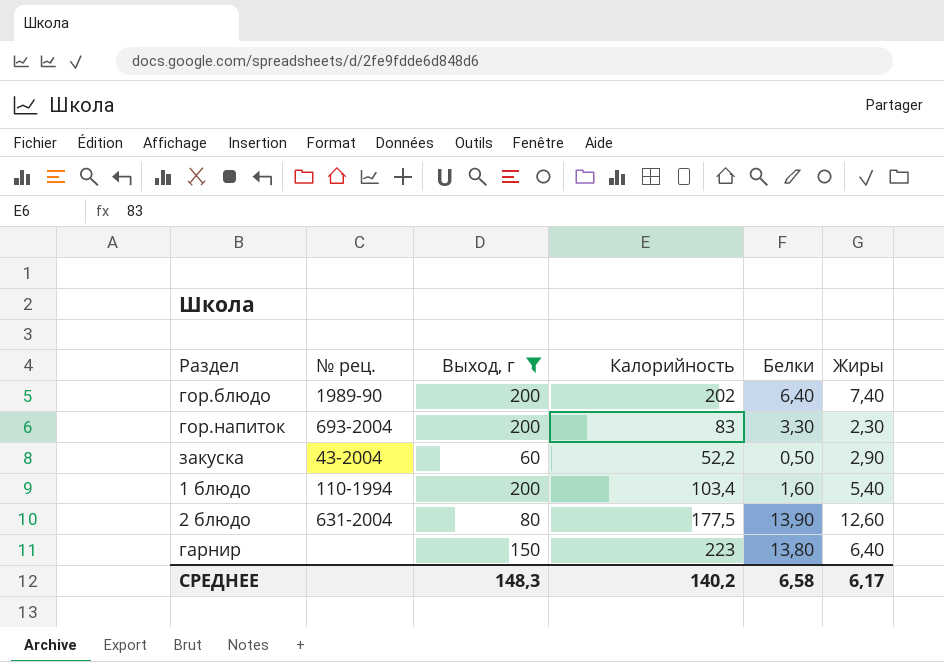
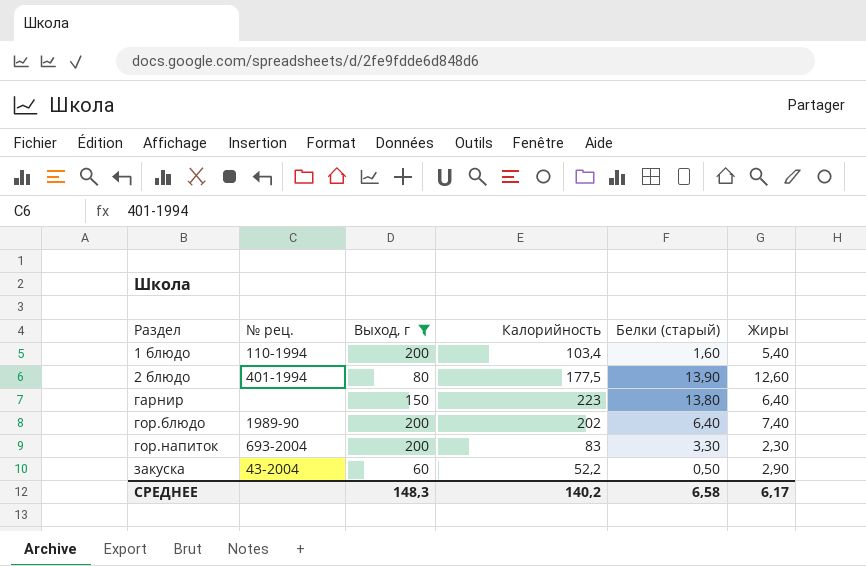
row order: none -> Раздел ascending
column name: Белки -> Белки (старый)
2 блюдо | № рец.: 631-2004 -> 401-1994

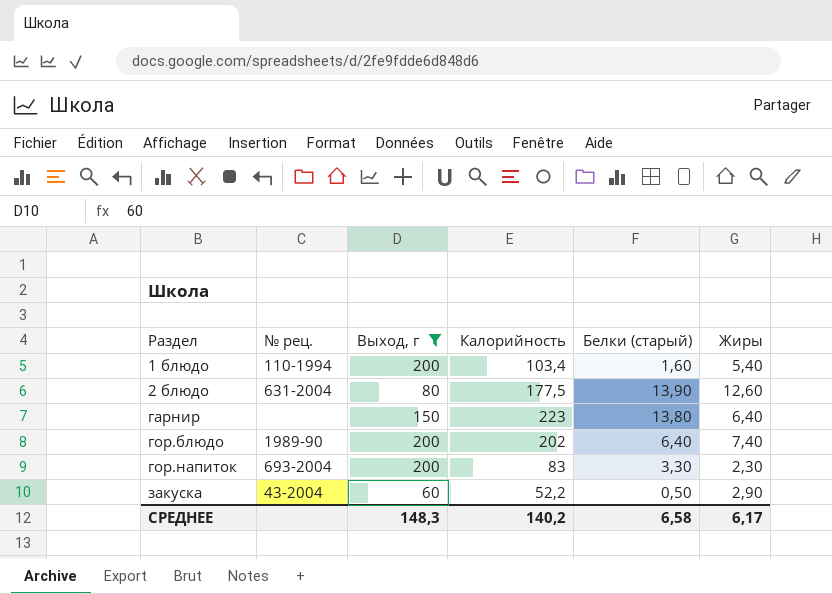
2 блюдо | № рец.: 401-1994 -> 631-2004

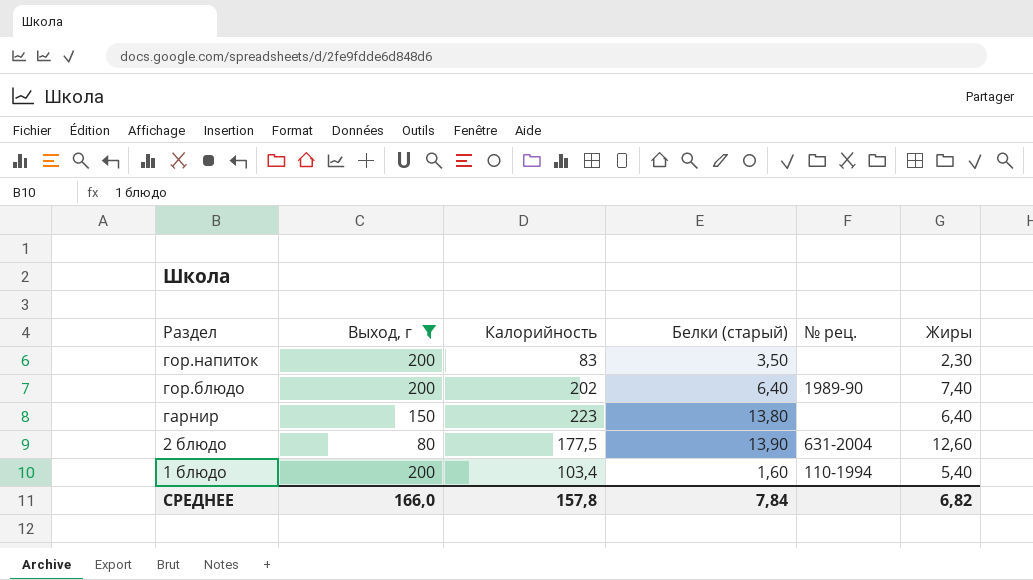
row order: Раздел ascending -> Раздел descending
column № рец. | position: 2 -> 5
row закуска: 43-2004 | 60 | 52,2 | 0,50 | 2,90 -> none
гор.напиток | Белки (старый): 3,30 -> 3,50
гор.напиток | № рец.: 693-2004 -> none
СРЕДНЕЕ | Выход, г: 148,3 -> 166,0
СРЕДНЕЕ | Калорийность: 140,2 -> 157,8
СРЕДНЕЕ | Белки (старый): 6,58 -> 7,84
СРЕДНЕЕ | Жиры: 6,17 -> 6,82

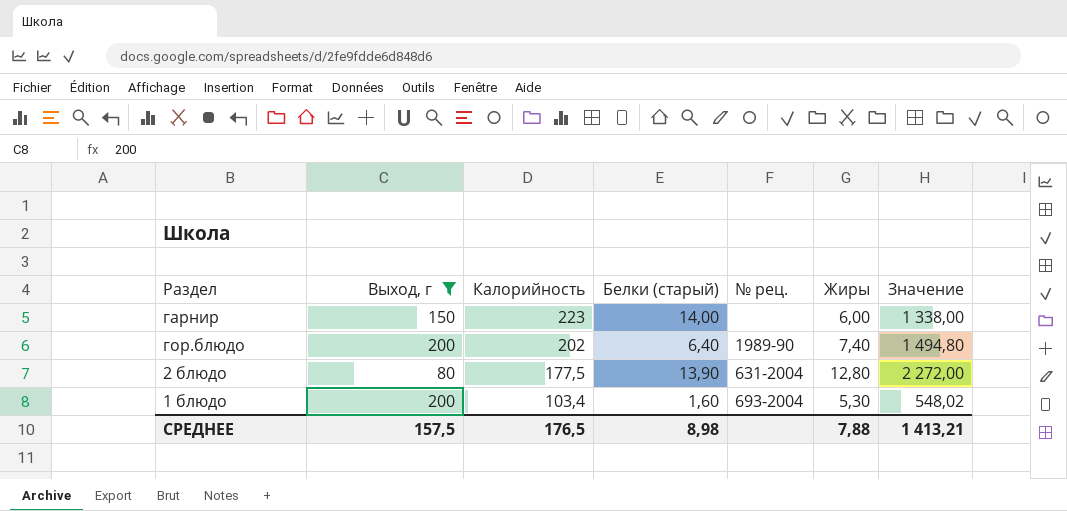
row order: Раздел descending -> Калорийность descending
column Значение | formula: none -> [Калорийность] * [Жиры]
row гор.напиток: 200 | 83 | 3,50 | none | 2,30 -> none
гарнир | Белки (старый): 13,80 -> 14,00
гарнир | Жиры: 6,40 -> 6,00
2 блюдо | Жиры: 12,60 -> 12,80
1 блюдо | № рец.: 110-1994 -> 693-2004
1 блюдо | Жиры: 5,40 -> 5,30
СРЕДНЕЕ | Выход, г: 166,0 -> 157,5
СРЕДНЕЕ | Калорийность: 157,8 -> 176,5
СРЕДНЕЕ | Белки (старый): 7,84 -> 8,98
СРЕДНЕЕ | Жиры: 6,82 -> 7,88

